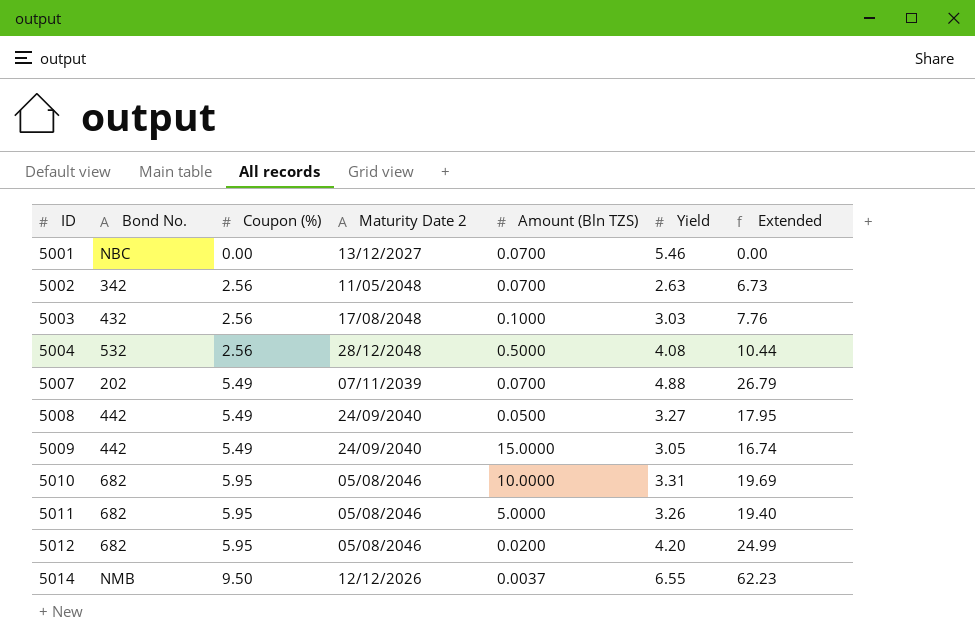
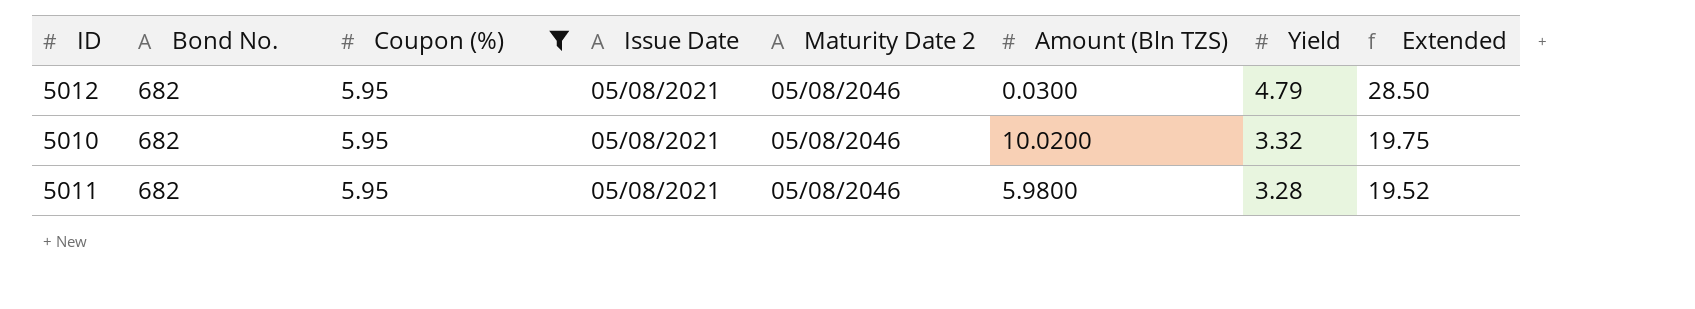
filter: none -> Coupon (%) = 5.95
row order: ID ascending -> Yield descending
column Issue Date | position: none -> 4
5012 | Amount (Bln TZS): 0.0200 -> 0.0300
5012 | Yield: 4.20 -> 4.79
5012 | Extended: 24.99 -> 28.50
5010 | Amount (Bln TZS): 10.0000 -> 10.0200
5010 | Yield: 3.31 -> 3.32
5010 | Extended: 19.69 -> 19.75
5011 | Amount (Bln TZS): 5.0000 -> 5.9800
5011 | Yield: 3.26 -> 3.28
5011 | Extended: 19.40 -> 19.52

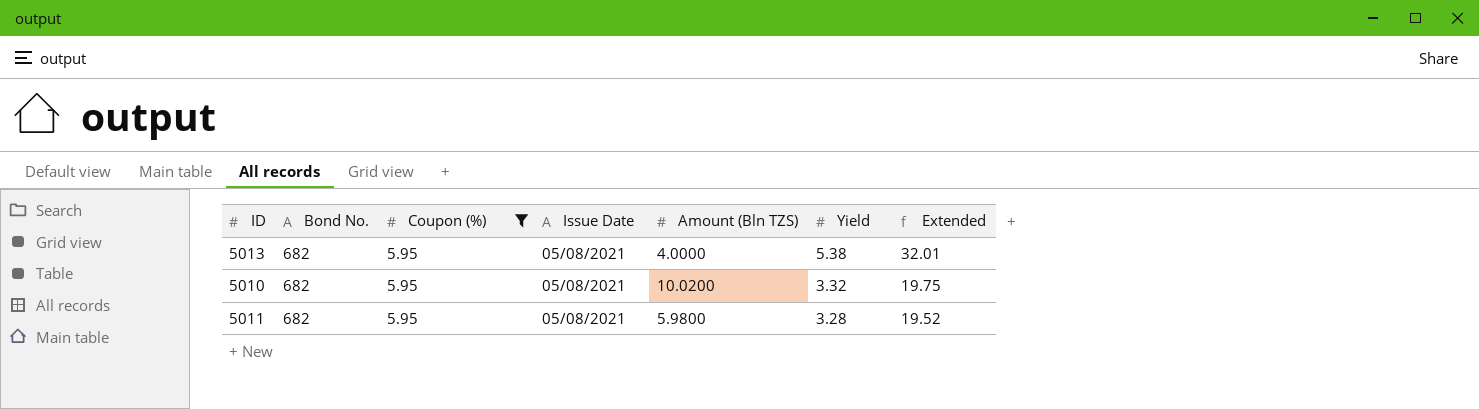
column Maturity Date 2 | position: 5 -> none
row 5012: 682 | 5.95 | 05/08/2021 | 05/08/2046 | 0.0300 | 4.79 | 28.50 -> none
row 5013: none -> 682 | 5.95 | 05/08/2021 | 4.0000 | 5.38 | 32.01

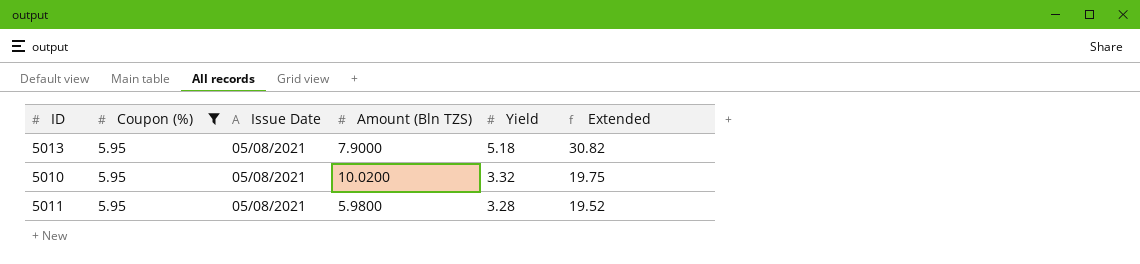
column Bond No. | position: 2 -> none
5013 | Amount (Bln TZS): 4.0000 -> 7.9000
5013 | Yield: 5.38 -> 5.18
5013 | Extended: 32.01 -> 30.82

